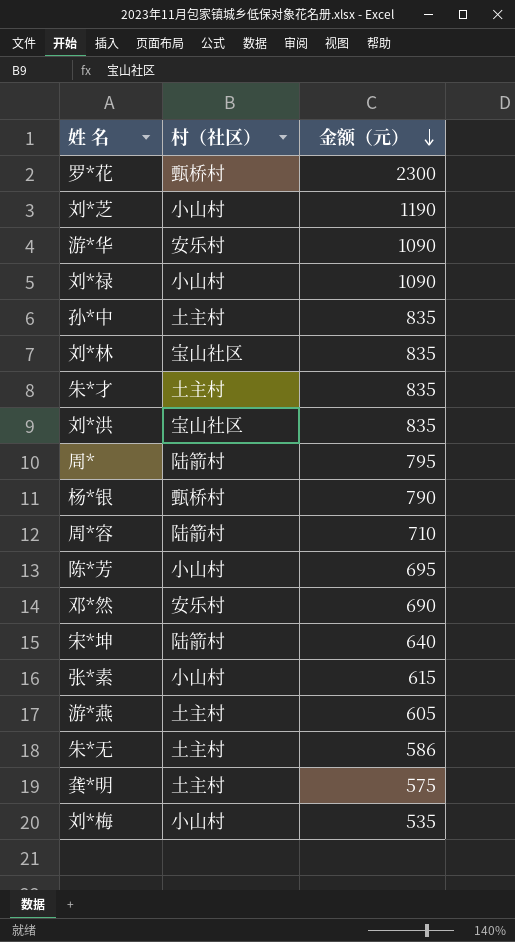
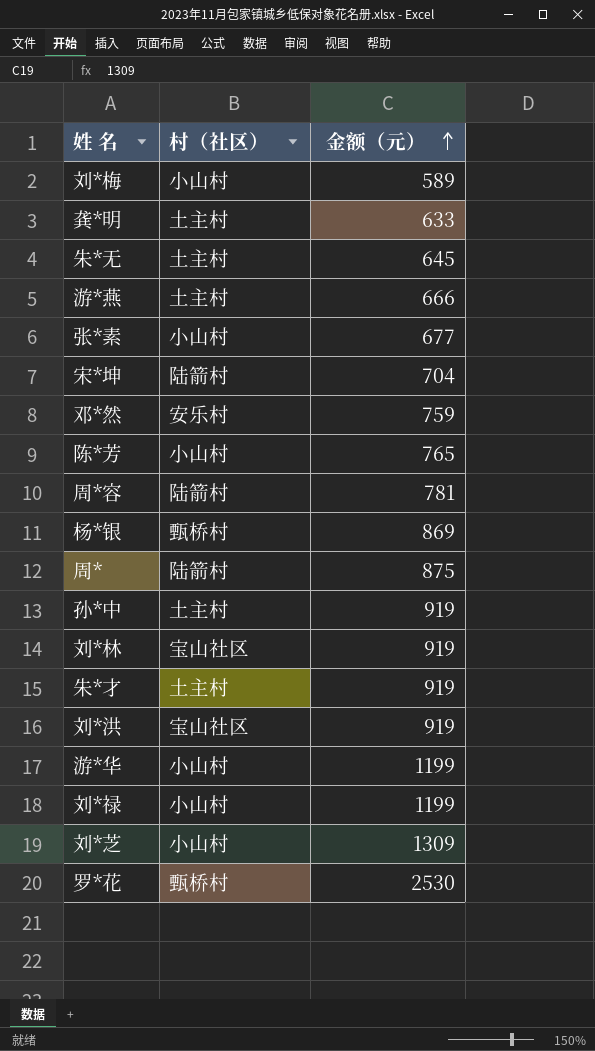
row order: 金额（元） descending -> 金额（元） ascending
刘*梅 | 金额（元）: 535 -> 589
龚*明 | 金额（元）: 575 -> 633
朱*无 | 金额（元）: 586 -> 645
游*燕 | 金额（元）: 605 -> 666
张*素 | 金额（元）: 615 -> 677
宋*坤 | 金额（元）: 640 -> 704
邓*然 | 金额（元）: 690 -> 759
陈*芳 | 金额（元）: 695 -> 765
周*容 | 金额（元）: 710 -> 781
杨*银 | 金额（元）: 790 -> 869
周* | 金额（元）: 795 -> 875
孙*中 | 金额（元）: 835 -> 919
刘*林 | 金额（元）: 835 -> 919
朱*才 | 金额（元）: 835 -> 919
刘*洪 | 金额（元）: 835 -> 919
游*华 | 村（社区）: 安乐村 -> 小山村
游*华 | 金额（元）: 1090 -> 1199
刘*禄 | 金额（元）: 1090 -> 1199
刘*芝 | 金额（元）: 1190 -> 1309
罗*花 | 金额（元）: 2300 -> 2530

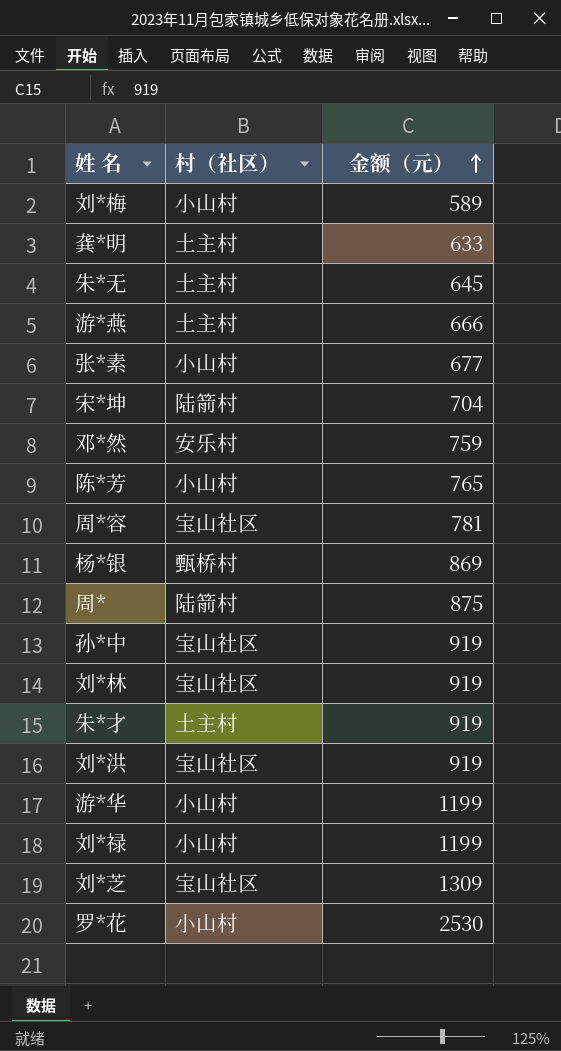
周*容 | 村（社区）: 陆箭村 -> 宝山社区
孙*中 | 村（社区）: 土主村 -> 宝山社区
刘*芝 | 村（社区）: 小山村 -> 宝山社区
罗*花 | 村（社区）: 甄桥村 -> 小山村

